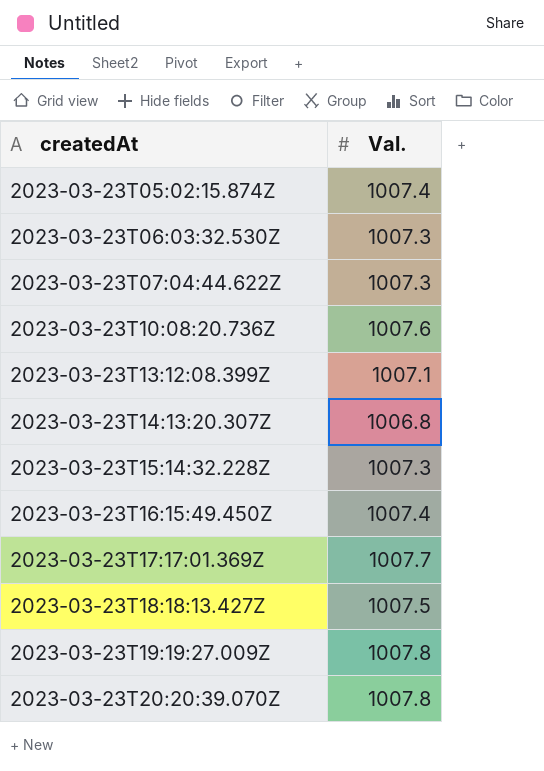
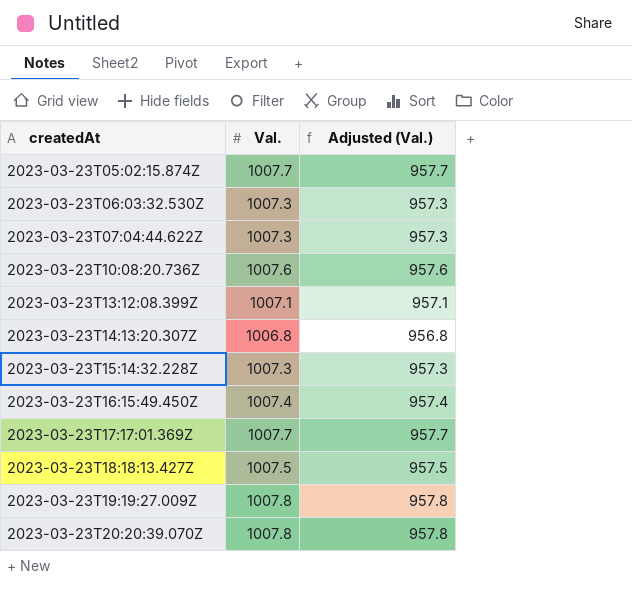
column Adjusted (Val.) | formula: none -> [Val.] - 50
2023-03-23T05:02:15.874Z | Val.: 1007.4 -> 1007.7

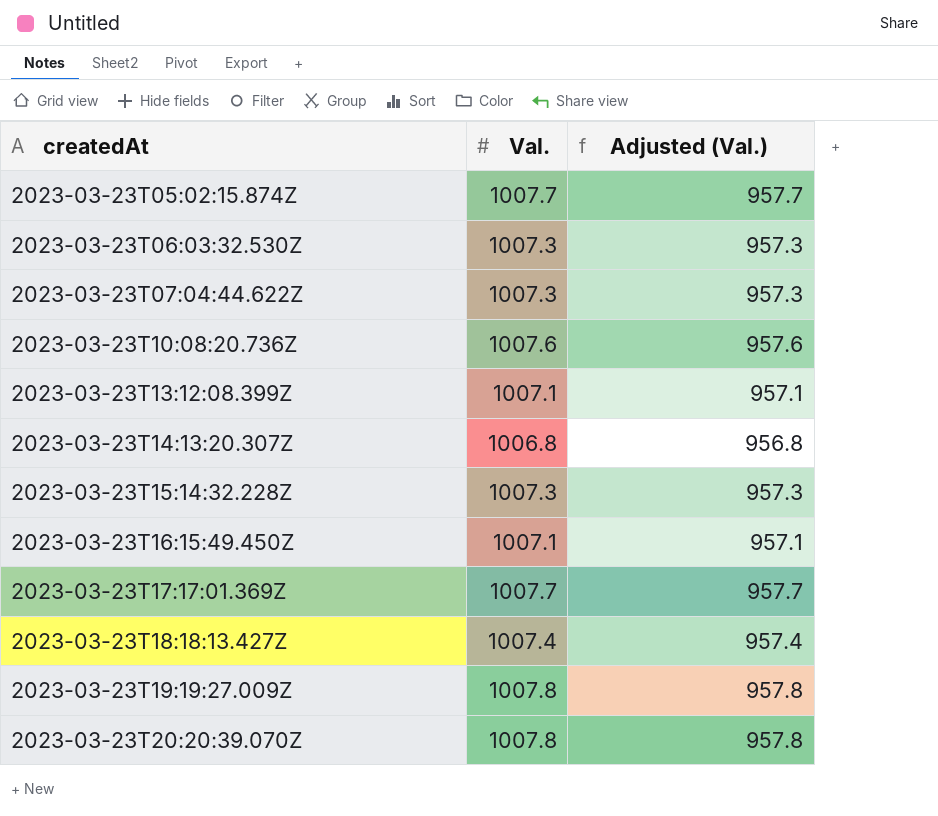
2023-03-23T16:15:49.450Z | Val.: 1007.4 -> 1007.1
2023-03-23T16:15:49.450Z | Adjusted (Val.): 957.4 -> 957.1
2023-03-23T18:18:13.427Z | Val.: 1007.5 -> 1007.4
2023-03-23T18:18:13.427Z | Adjusted (Val.): 957.5 -> 957.4

